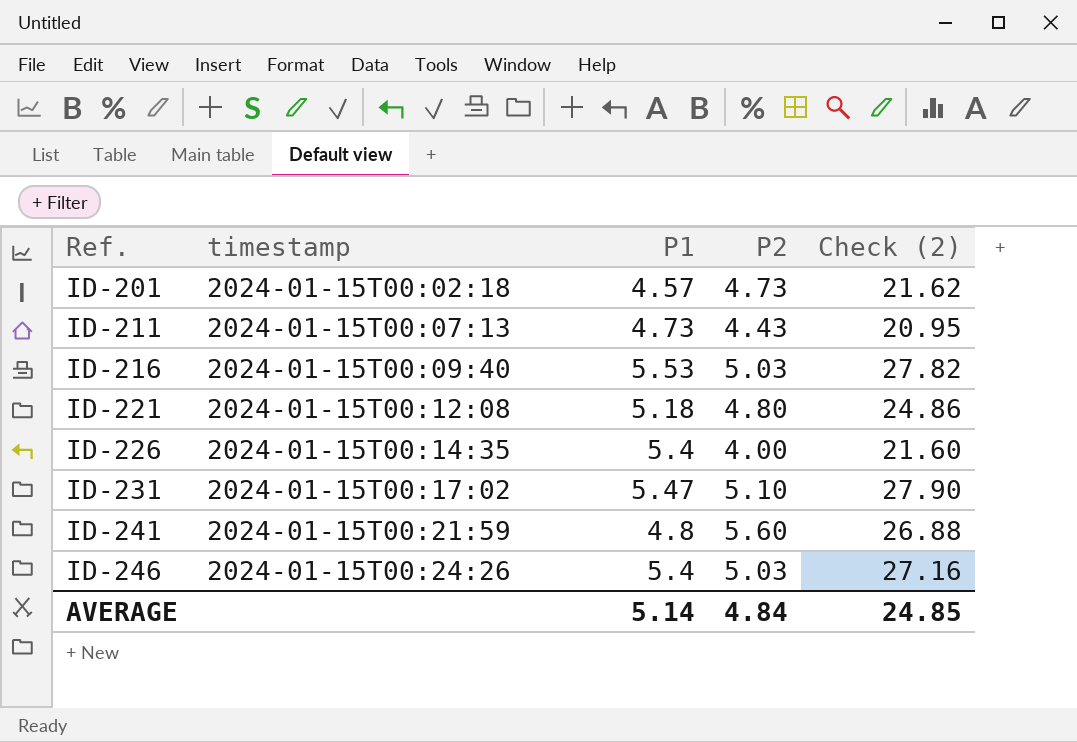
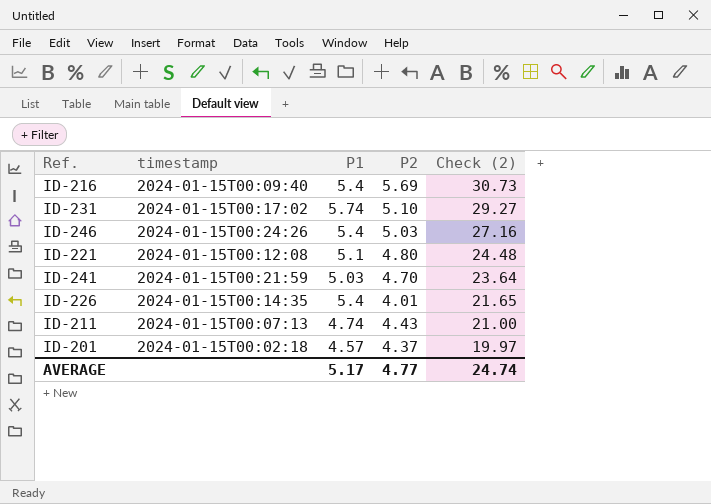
row order: Ref. ascending -> Check (2) descending
ID-216 | P1: 5.53 -> 5.4
ID-216 | P2: 5.03 -> 5.69
ID-216 | Check (2): 27.82 -> 30.73
ID-231 | P1: 5.47 -> 5.74
ID-231 | Check (2): 27.90 -> 29.27
ID-221 | P1: 5.18 -> 5.1
ID-221 | Check (2): 24.86 -> 24.48
ID-241 | P1: 4.8 -> 5.03
ID-241 | P2: 5.60 -> 4.70
ID-241 | Check (2): 26.88 -> 23.64
ID-226 | P2: 4.00 -> 4.01
ID-226 | Check (2): 21.60 -> 21.65
ID-211 | P1: 4.73 -> 4.74
ID-211 | Check (2): 20.95 -> 21.00
ID-201 | P2: 4.73 -> 4.37
ID-201 | Check (2): 21.62 -> 19.97
AVERAGE | P1: 5.14 -> 5.17
AVERAGE | P2: 4.84 -> 4.77
AVERAGE | Check (2): 24.85 -> 24.74

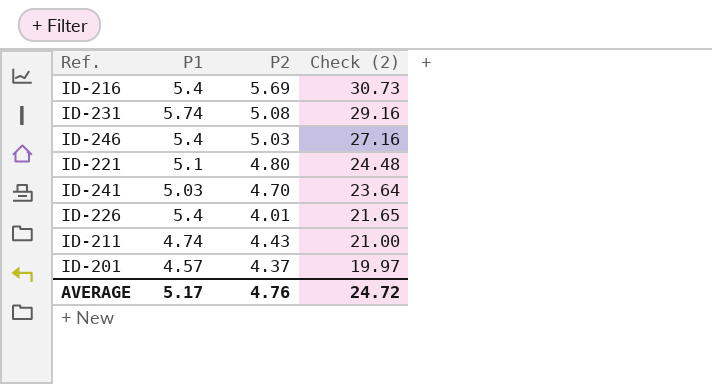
column timestamp | position: 2 -> none
ID-231 | P2: 5.10 -> 5.08
ID-231 | Check (2): 29.27 -> 29.16
AVERAGE | P2: 4.77 -> 4.76
AVERAGE | Check (2): 24.74 -> 24.72

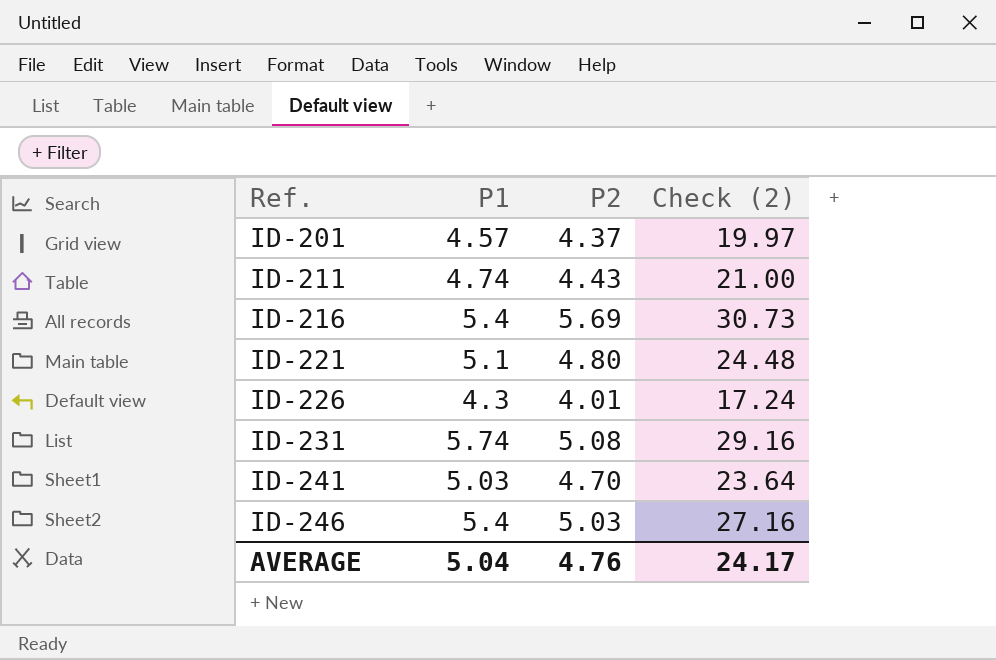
row order: Check (2) descending -> Ref. ascending
ID-226 | P1: 5.4 -> 4.3
ID-226 | Check (2): 21.65 -> 17.24
AVERAGE | P1: 5.17 -> 5.04
AVERAGE | Check (2): 24.72 -> 24.17

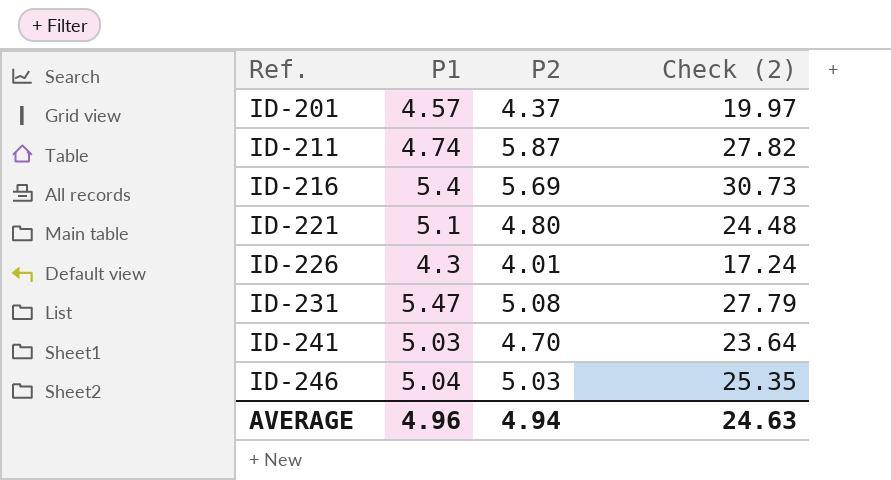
ID-211 | P2: 4.43 -> 5.87
ID-211 | Check (2): 21.00 -> 27.82
ID-231 | P1: 5.74 -> 5.47
ID-231 | Check (2): 29.16 -> 27.79
ID-246 | P1: 5.4 -> 5.04
ID-246 | Check (2): 27.16 -> 25.35
AVERAGE | P1: 5.04 -> 4.96
AVERAGE | P2: 4.76 -> 4.94
AVERAGE | Check (2): 24.17 -> 24.63

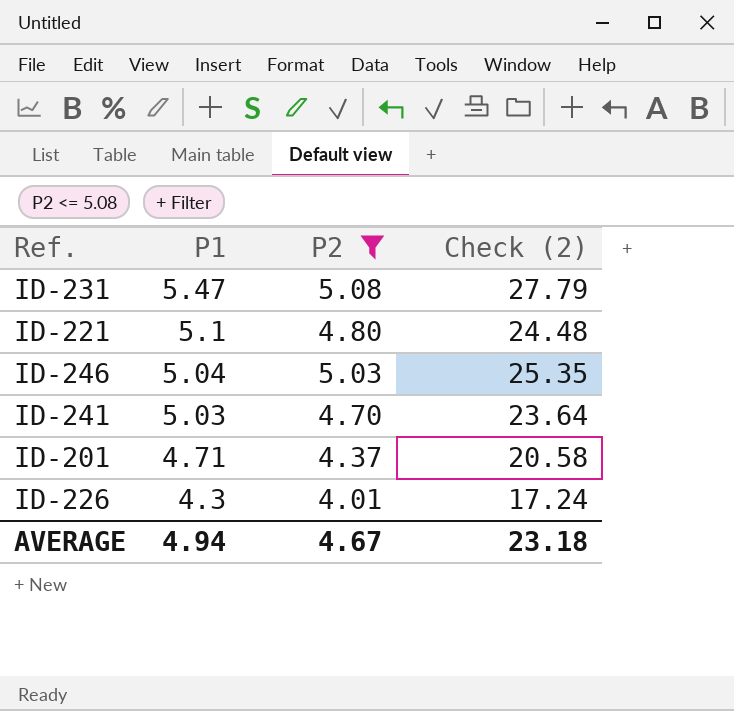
filter: none -> P2 <= 5.08
row order: Ref. ascending -> P1 descending
ID-201 | P1: 4.57 -> 4.71
ID-201 | Check (2): 19.97 -> 20.58
AVERAGE | P1: 4.96 -> 4.94
AVERAGE | P2: 4.94 -> 4.67
AVERAGE | Check (2): 24.63 -> 23.18

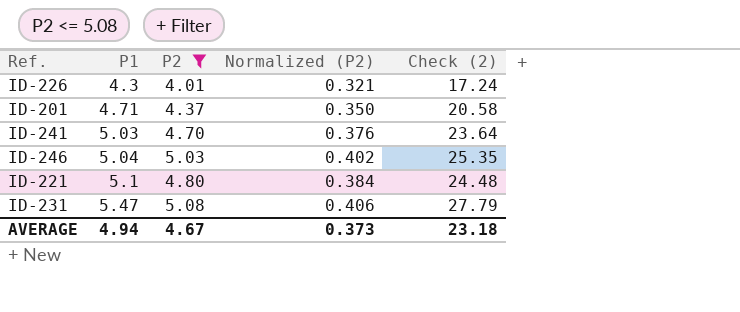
row order: P1 descending -> P1 ascending
column Normalized (P2) | formula: none -> [P2] * 0.08

